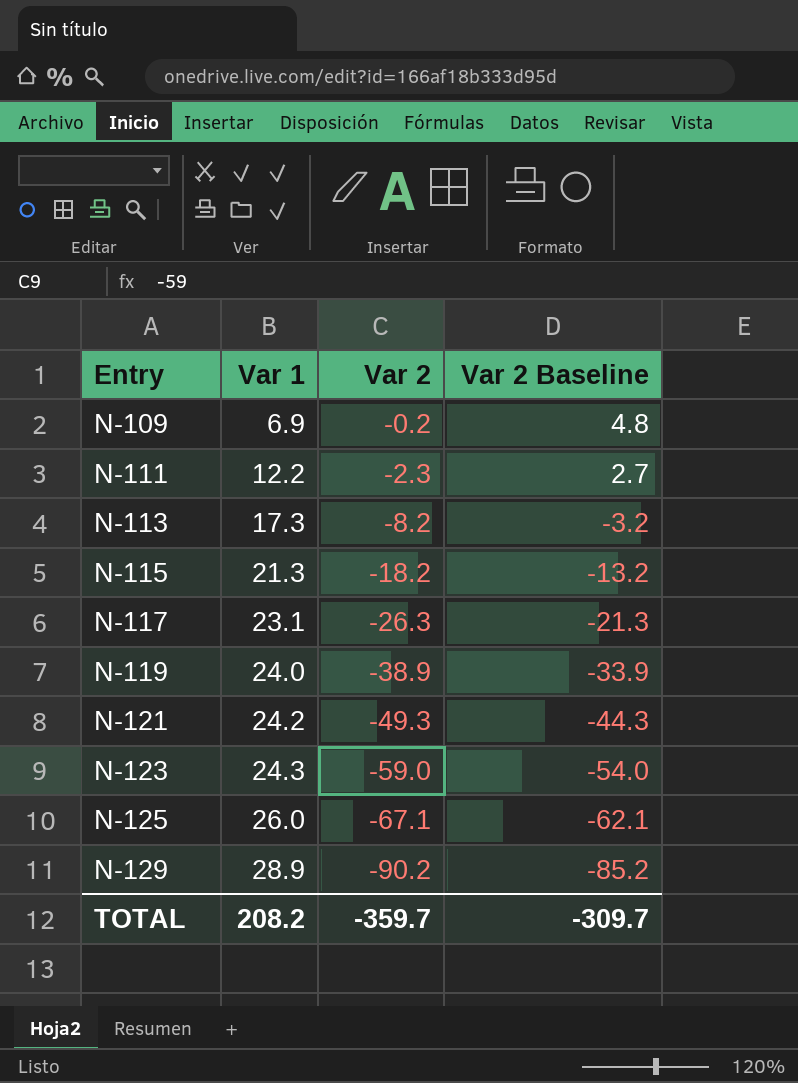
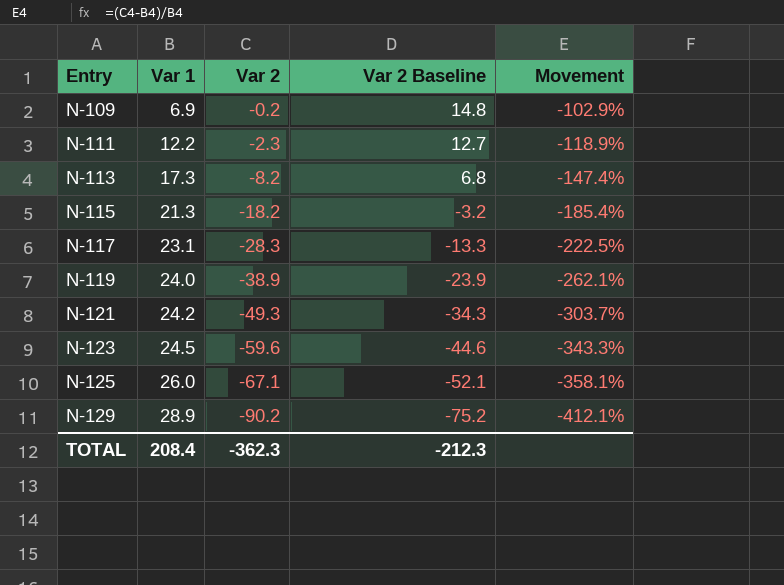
column Var 2 Baseline | formula: [Var 2] + 5 -> [Var 2] + 15
column Movement | formula: none -> ([Var 2] - [Var 1]) / [Var 1]
N-117 | Var 2: -26.3 -> -28.3
N-123 | Var 1: 24.3 -> 24.5
N-123 | Var 2: -59.0 -> -59.6
TOTAL | Var 1: 208.2 -> 208.4
TOTAL | Var 2: -359.7 -> -362.3
TOTAL | Var 2 Baseline: -309.7 -> -212.3

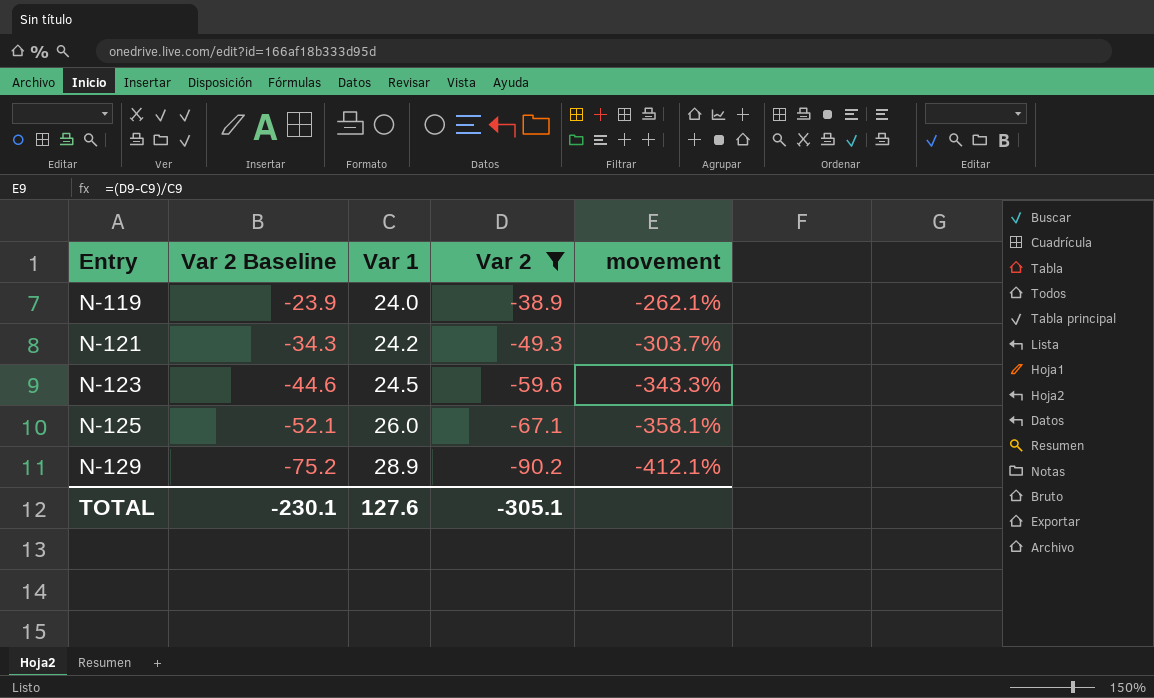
filter: none -> Var 2 <= -38.9
column Var 2 Baseline | position: 4 -> 2
column name: Movement -> movement
TOTAL | Var 2 Baseline: -212.3 -> -230.1
TOTAL | Var 1: 208.4 -> 127.6
TOTAL | Var 2: -362.3 -> -305.1

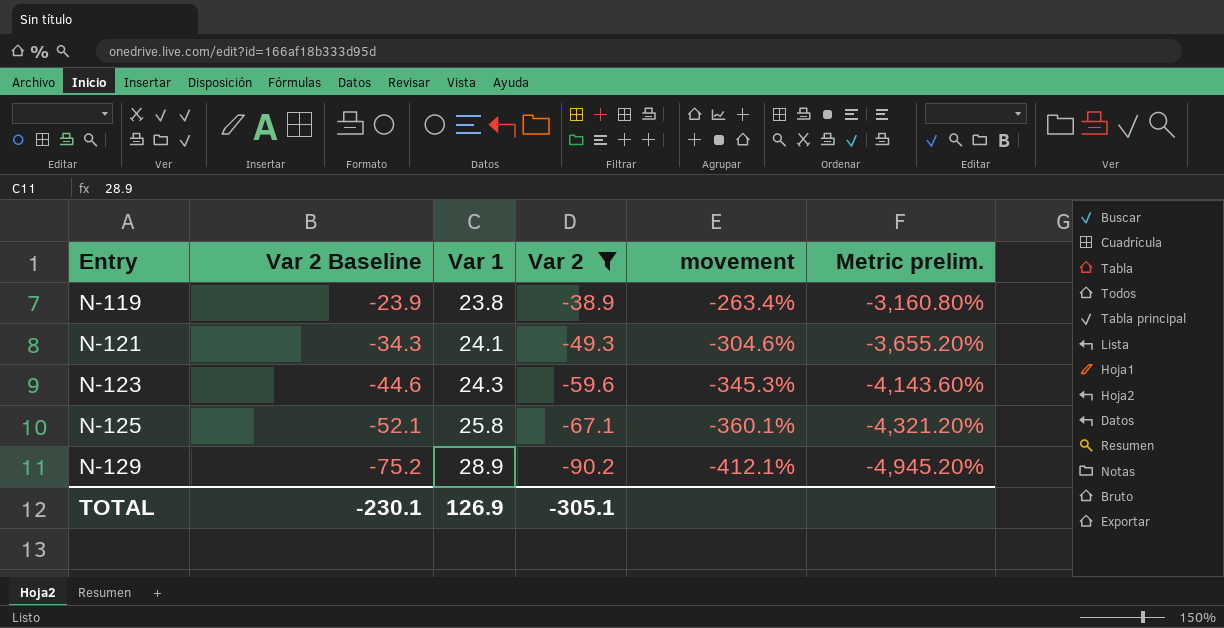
column Metric prelim. | formula: none -> [movement] * 12
N-119 | Var 1: 24.0 -> 23.8
N-119 | movement: -262.1% -> -263.4%
N-121 | Var 1: 24.2 -> 24.1
N-121 | movement: -303.7% -> -304.6%
N-123 | Var 1: 24.5 -> 24.3
N-123 | movement: -343.3% -> -345.3%
N-125 | Var 1: 26.0 -> 25.8
N-125 | movement: -358.1% -> -360.1%
TOTAL | Var 1: 127.6 -> 126.9

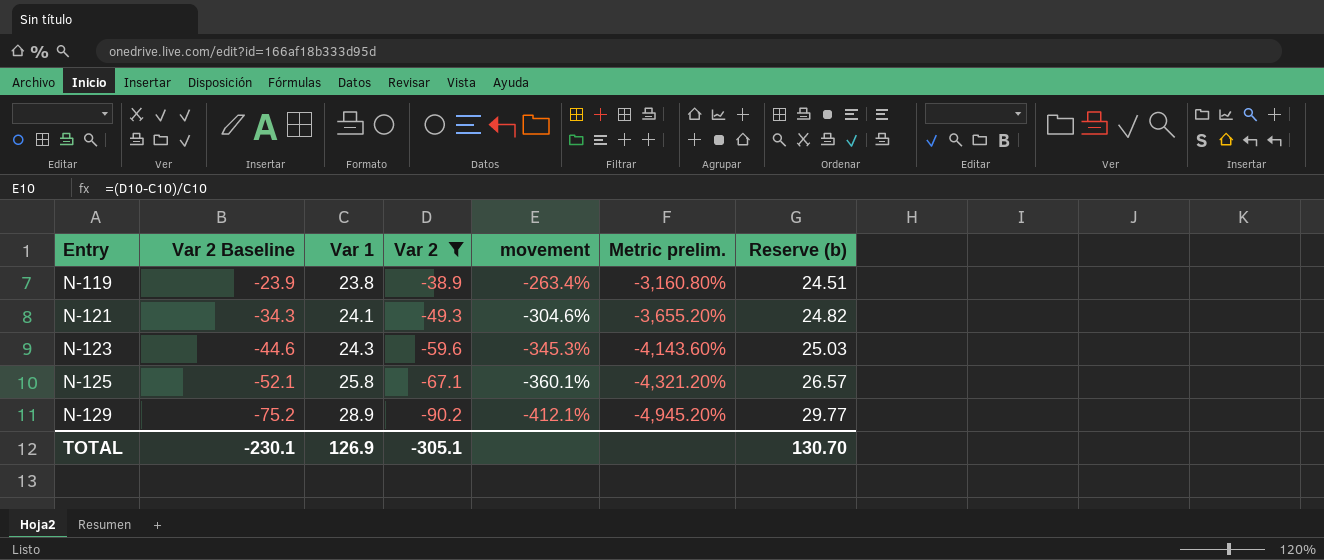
column Reserve (b) | formula: none -> [Var 1] * 1.03

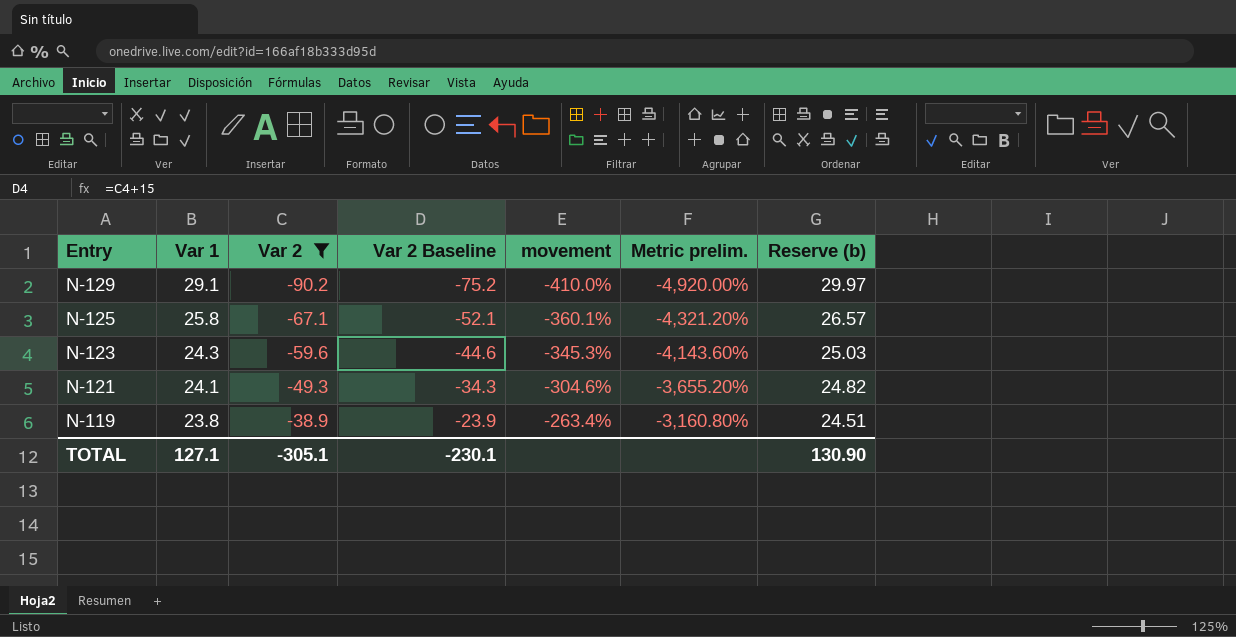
row order: Entry ascending -> Entry descending
column Var 2 Baseline | position: 2 -> 4
N-129 | Var 1: 28.9 -> 29.1
N-129 | movement: -412.1% -> -410.0%
N-129 | Metric prelim.: -4,945.20% -> -4,920.00%
N-129 | Reserve (b): 29.77 -> 29.97
TOTAL | Var 1: 126.9 -> 127.1
TOTAL | Reserve (b): 130.70 -> 130.90

